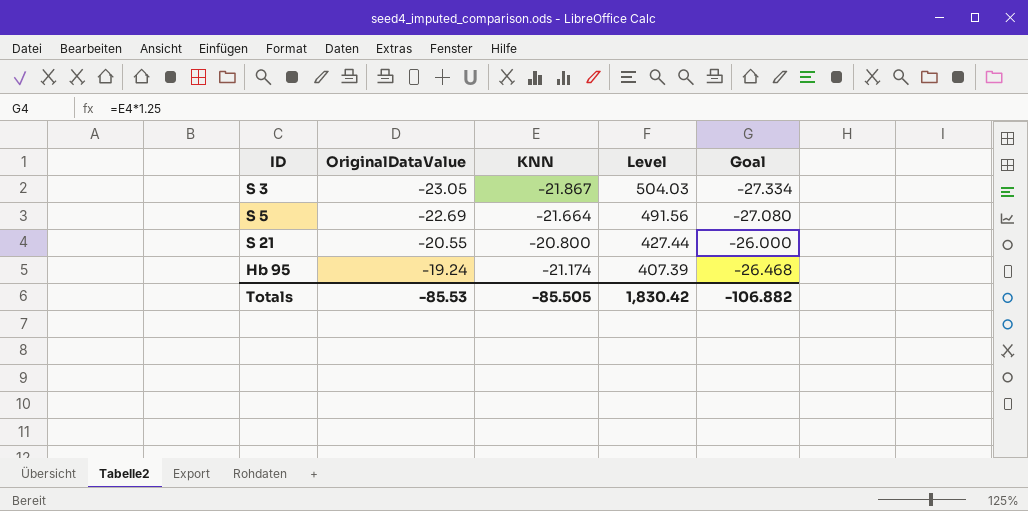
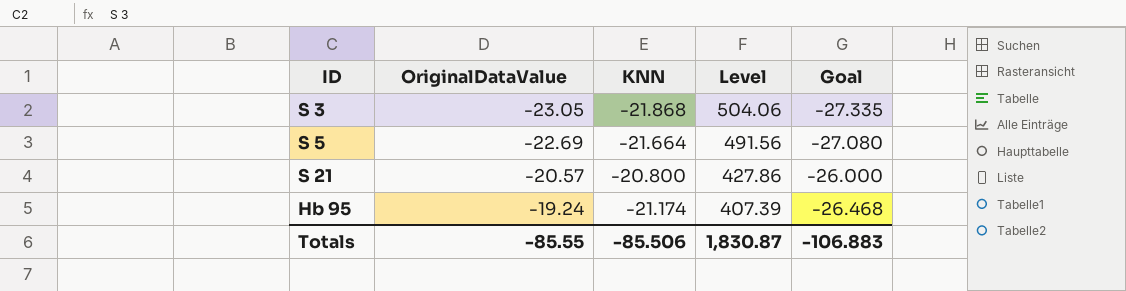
S 3 | KNN: -21.867 -> -21.868
S 3 | Level: 504.03 -> 504.06
S 3 | Goal: -27.334 -> -27.335
S 21 | OriginalDataValue: -20.55 -> -20.57
S 21 | Level: 427.44 -> 427.86
Totals | OriginalDataValue: -85.53 -> -85.55
Totals | KNN: -85.505 -> -85.506
Totals | Level: 1,830.42 -> 1,830.87
Totals | Goal: -106.882 -> -106.883

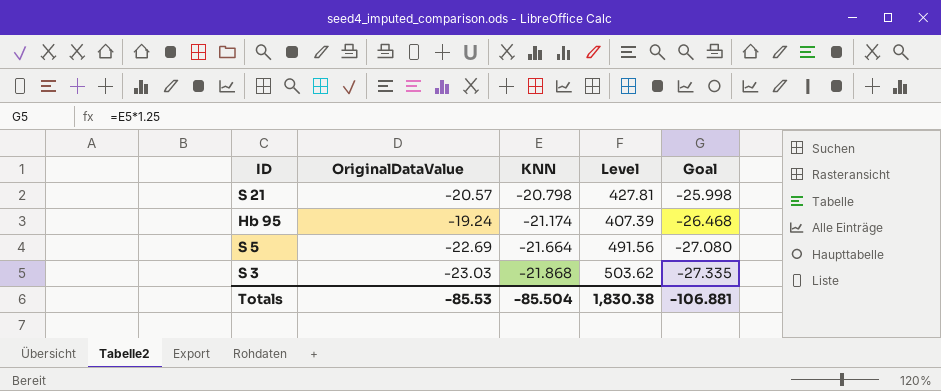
row order: OriginalDataValue ascending -> KNN descending
S 21 | KNN: -20.800 -> -20.798
S 21 | Level: 427.86 -> 427.81
S 21 | Goal: -26.000 -> -25.998
S 3 | OriginalDataValue: -23.05 -> -23.03
S 3 | Level: 504.06 -> 503.62
Totals | OriginalDataValue: -85.55 -> -85.53
Totals | KNN: -85.506 -> -85.504
Totals | Level: 1,830.87 -> 1,830.38
Totals | Goal: -106.883 -> -106.881

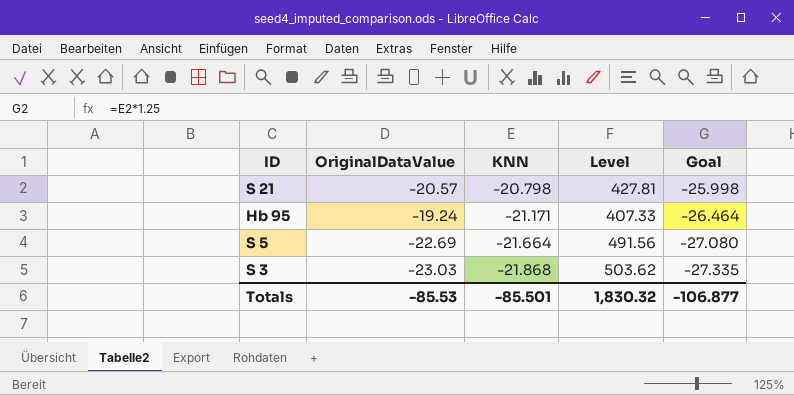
Hb 95 | KNN: -21.174 -> -21.171
Hb 95 | Level: 407.39 -> 407.33
Hb 95 | Goal: -26.468 -> -26.464
Totals | KNN: -85.504 -> -85.501
Totals | Level: 1,830.38 -> 1,830.32
Totals | Goal: -106.881 -> -106.877

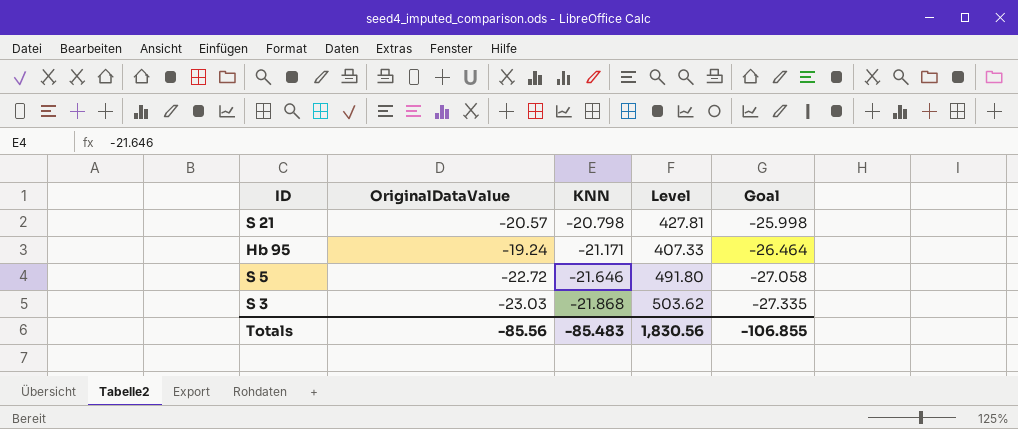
S 5 | OriginalDataValue: -22.69 -> -22.72
S 5 | KNN: -21.664 -> -21.646
S 5 | Level: 491.56 -> 491.80
S 5 | Goal: -27.080 -> -27.058
Totals | OriginalDataValue: -85.53 -> -85.56
Totals | KNN: -85.501 -> -85.483
Totals | Level: 1,830.32 -> 1,830.56
Totals | Goal: -106.877 -> -106.855

